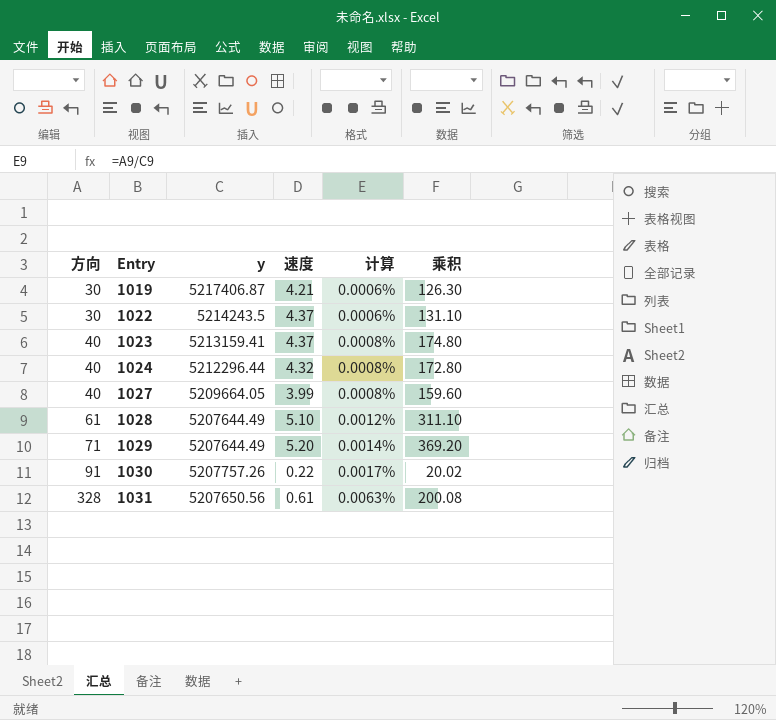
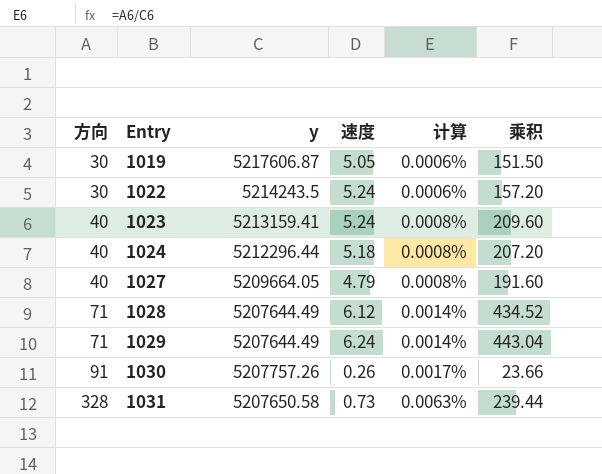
1019 | y: 5217406.87 -> 5217606.87
1019 | 速度: 4.21 -> 5.05
1019 | 乘积: 126.30 -> 151.50
1022 | 速度: 4.37 -> 5.24
1022 | 乘积: 131.10 -> 157.20
1023 | 速度: 4.37 -> 5.24
1023 | 乘积: 174.80 -> 209.60
1024 | 速度: 4.32 -> 5.18
1024 | 乘积: 172.80 -> 207.20
1027 | 速度: 3.99 -> 4.79
1027 | 乘积: 159.60 -> 191.60
1028 | 方向: 61 -> 71
1028 | 速度: 5.10 -> 6.12
1028 | 计算: 0.0012% -> 0.0014%
1028 | 乘积: 311.10 -> 434.52
1029 | 速度: 5.20 -> 6.24
1029 | 乘积: 369.20 -> 443.04
1030 | 速度: 0.22 -> 0.26
1030 | 乘积: 20.02 -> 23.66
1031 | y: 5207650.56 -> 5207650.58
1031 | 速度: 0.61 -> 0.73
1031 | 乘积: 200.08 -> 239.44

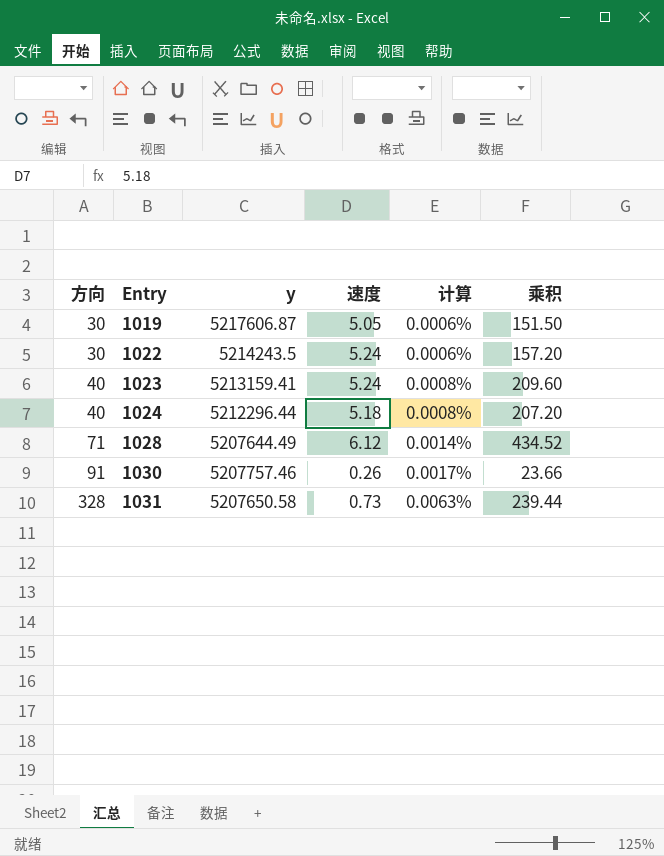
row 1027: 40 | 5209664.05 | 4.79 | 0.0008% | 191.60 -> none
row 1029: 71 | 5207644.49 | 6.24 | 0.0014% | 443.04 -> none
1030 | y: 5207757.26 -> 5207757.46

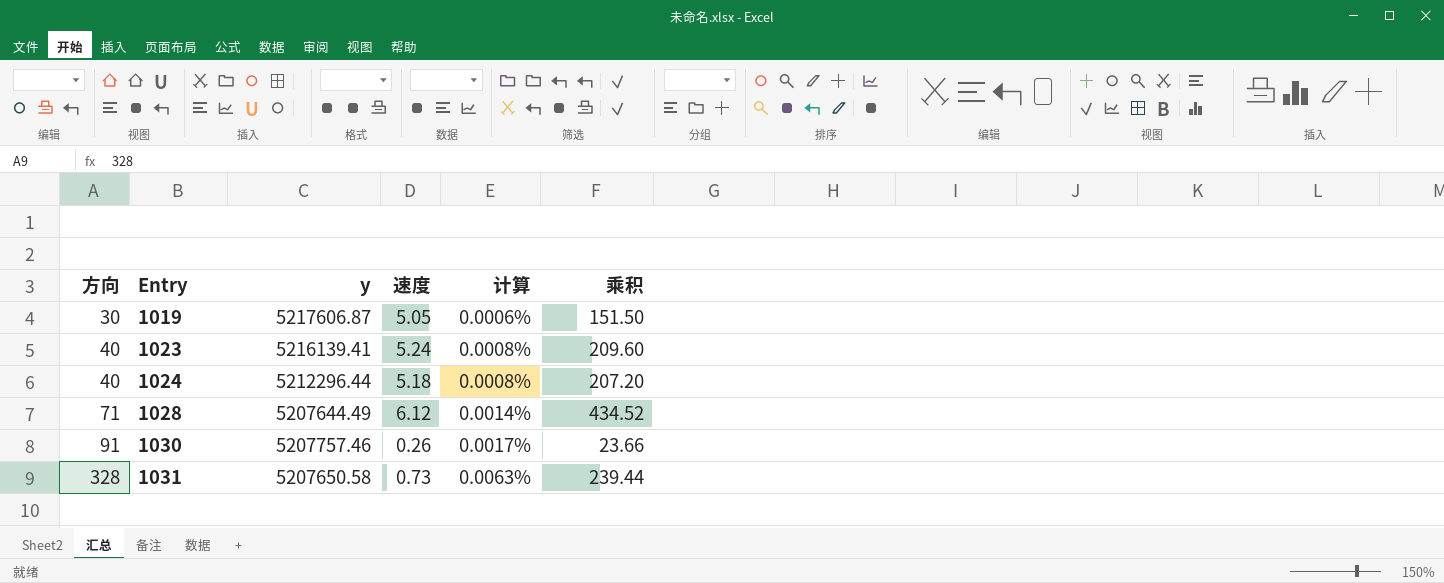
row 1022: 30 | 5214243.5 | 5.24 | 0.0006% | 157.20 -> none
1023 | y: 5213159.41 -> 5216139.41

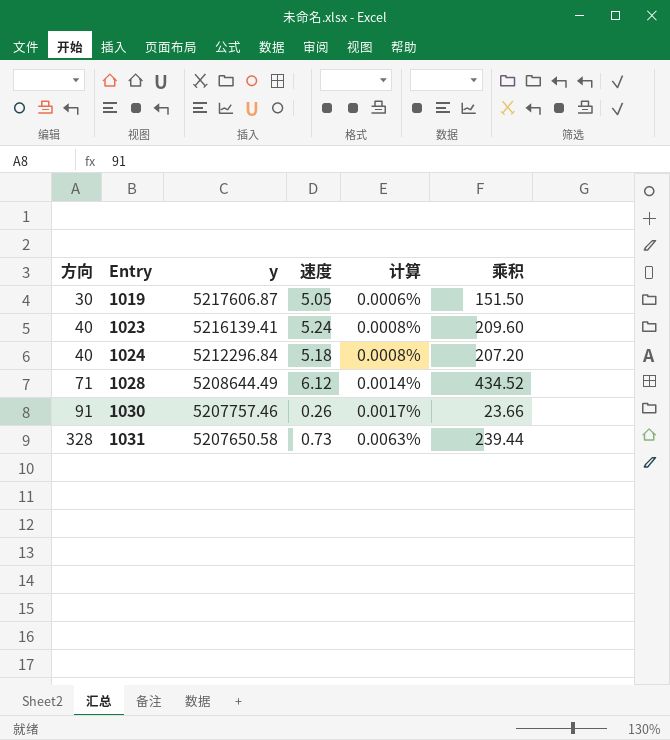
1024 | y: 5212296.44 -> 5212296.84
1028 | y: 5207644.49 -> 5208644.49

